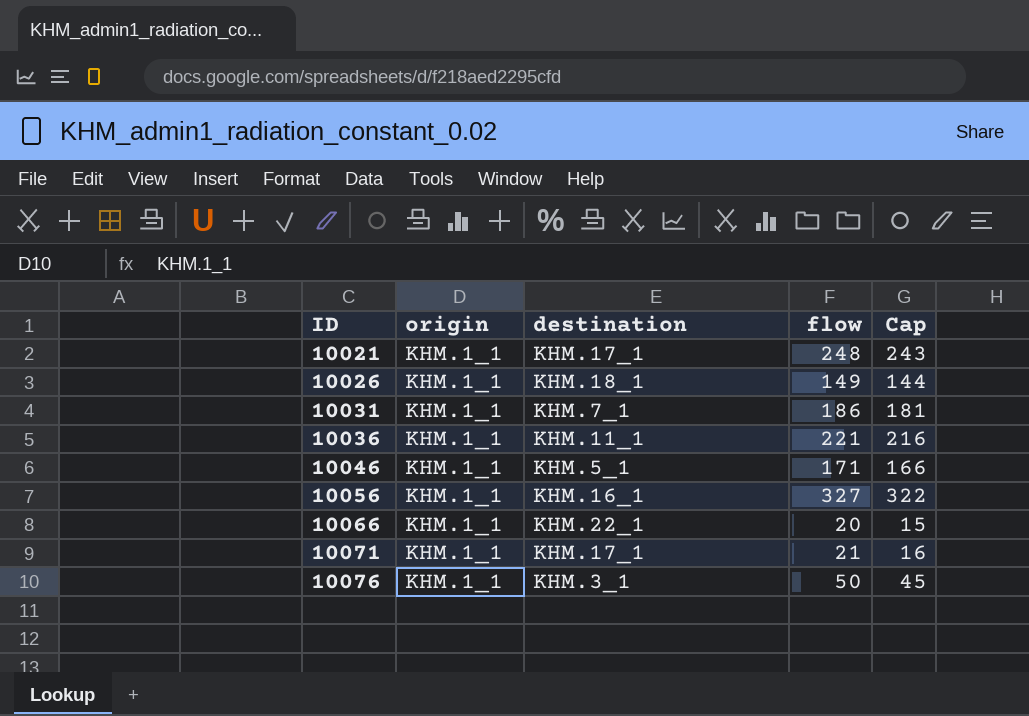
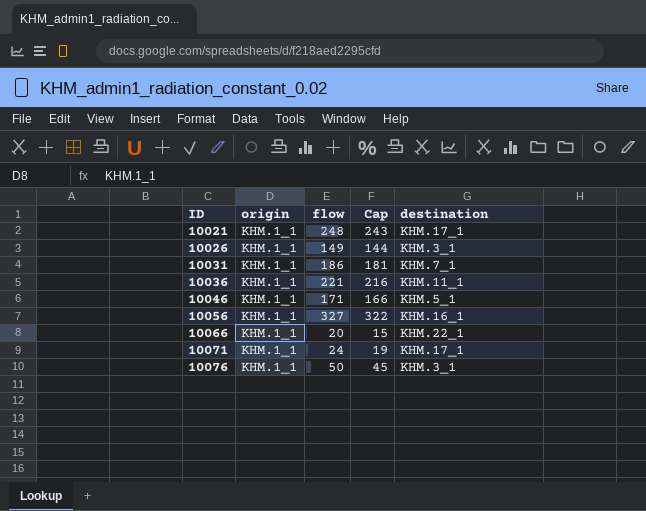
column destination | position: 3 -> 5
10026 | destination: KHM.18_1 -> KHM.3_1
10071 | flow: 21 -> 24
10071 | Cap: 16 -> 19

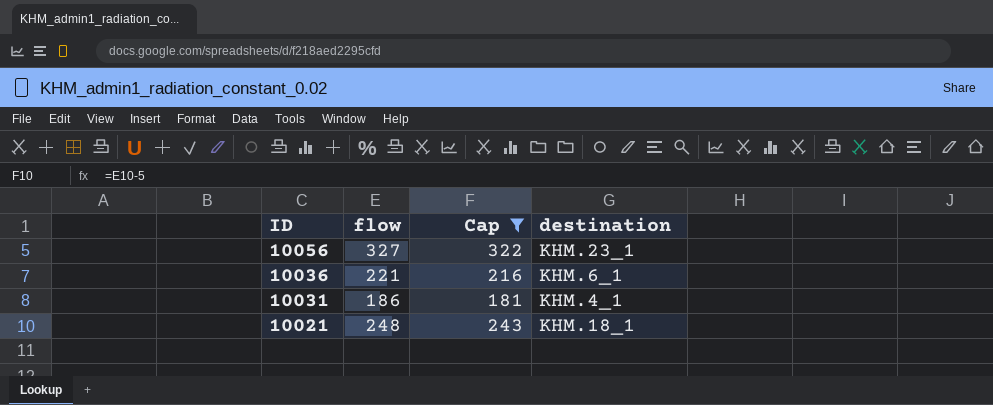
filter: none -> Cap >= 181
row order: ID ascending -> ID descending
column origin | position: 2 -> none
10056 | destination: KHM.16_1 -> KHM.23_1
10036 | destination: KHM.11_1 -> KHM.6_1
10031 | destination: KHM.7_1 -> KHM.4_1
10021 | destination: KHM.17_1 -> KHM.18_1

